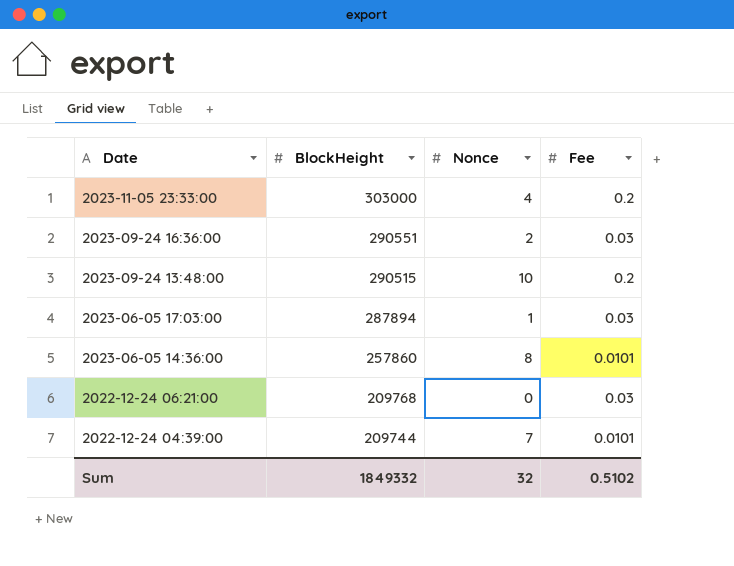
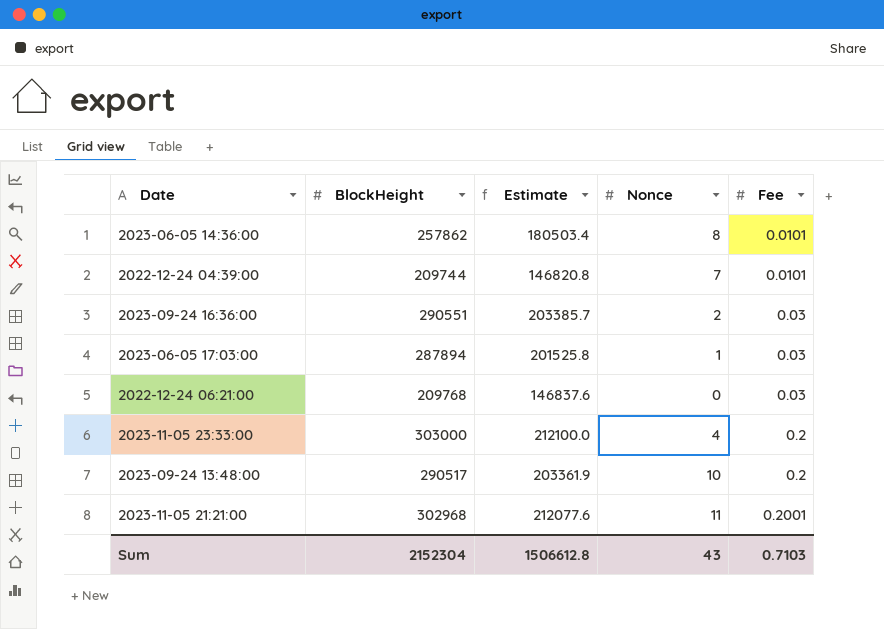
row order: Date descending -> Fee ascending
column Estimate | formula: none -> [BlockHeight] * 0.7
2023-06-05 14:36:00 | BlockHeight: 257860 -> 257862
2023-09-24 13:48:00 | BlockHeight: 290515 -> 290517
row 2023-11-05 21:21:00: none -> 302968 | 212077.6 | 11 | 0.2001
Sum | BlockHeight: 1849332 -> 2152304
Sum | Nonce: 32 -> 43
Sum | Fee: 0.5102 -> 0.7103

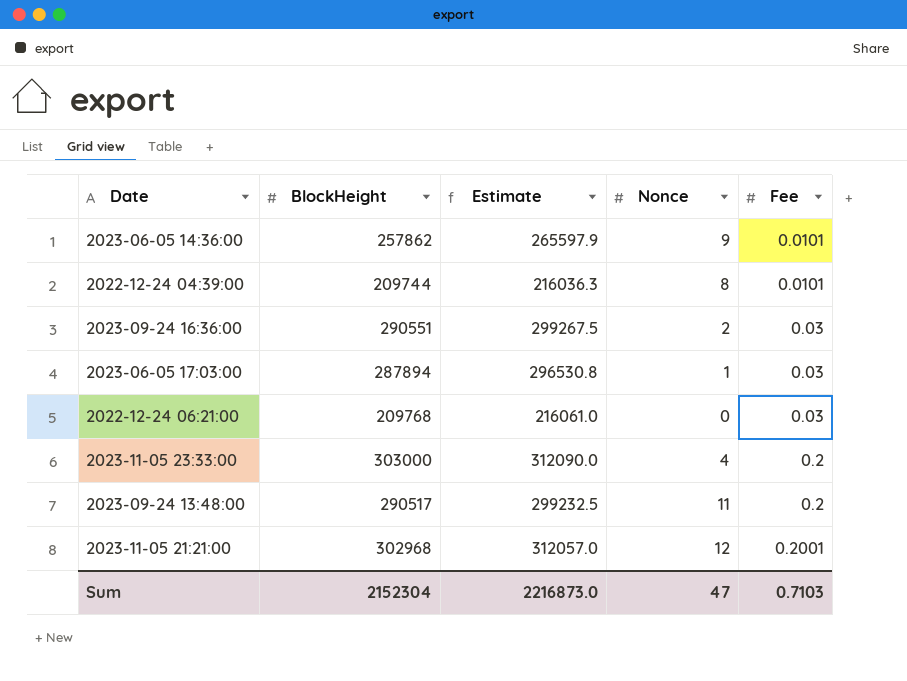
column Estimate | formula: [BlockHeight] * 0.7 -> [BlockHeight] * 1.03
2023-06-05 14:36:00 | Nonce: 8 -> 9
2022-12-24 04:39:00 | Nonce: 7 -> 8
2023-09-24 13:48:00 | Nonce: 10 -> 11
2023-11-05 21:21:00 | Nonce: 11 -> 12
Sum | Estimate: 1506612.8 -> 2216873.0
Sum | Nonce: 43 -> 47

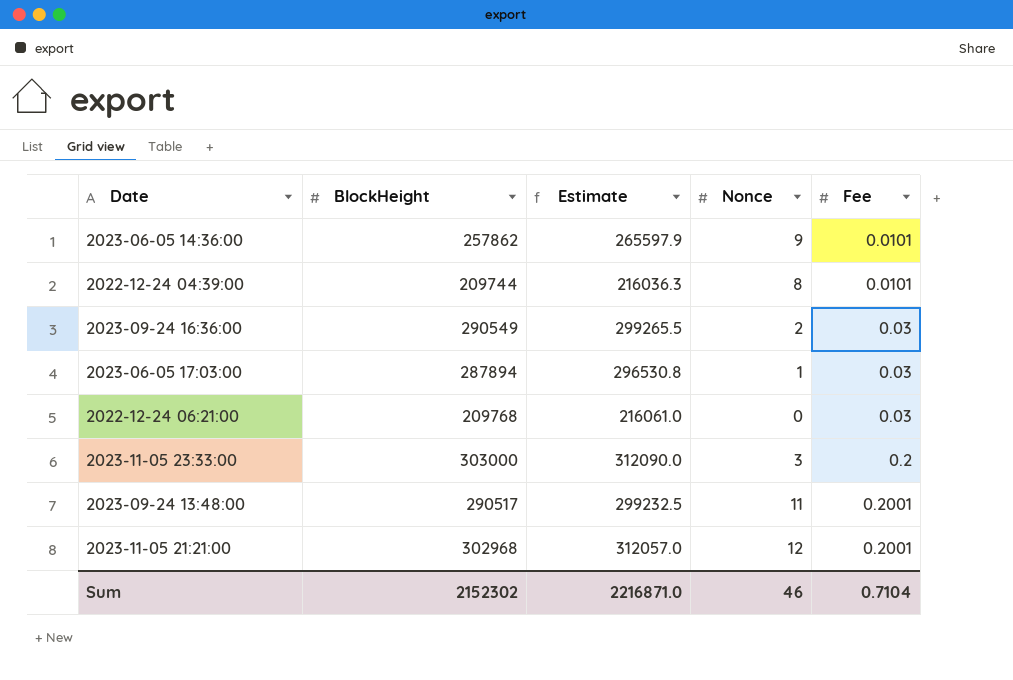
2023-09-24 16:36:00 | BlockHeight: 290551 -> 290549
2023-09-24 16:36:00 | Estimate: 299267.5 -> 299265.5
2023-11-05 23:33:00 | Nonce: 4 -> 3
2023-09-24 13:48:00 | Fee: 0.2 -> 0.2001
Sum | BlockHeight: 2152304 -> 2152302
Sum | Estimate: 2216873.0 -> 2216871.0
Sum | Nonce: 47 -> 46
Sum | Fee: 0.7103 -> 0.7104

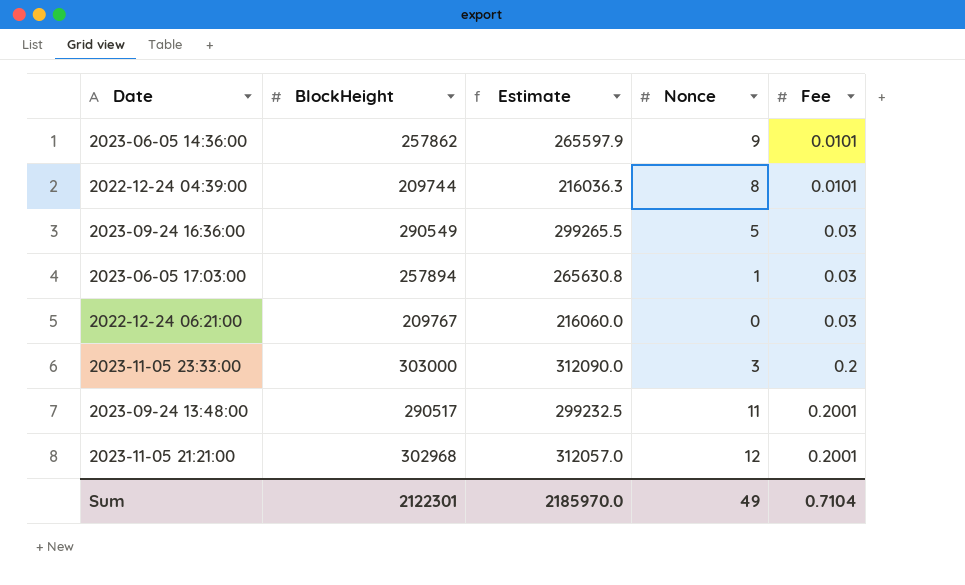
2023-09-24 16:36:00 | Nonce: 2 -> 5
2023-06-05 17:03:00 | BlockHeight: 287894 -> 257894
2023-06-05 17:03:00 | Estimate: 296530.8 -> 265630.8
2022-12-24 06:21:00 | BlockHeight: 209768 -> 209767
2022-12-24 06:21:00 | Estimate: 216061.0 -> 216060.0
Sum | BlockHeight: 2152302 -> 2122301
Sum | Estimate: 2216871.0 -> 2185970.0
Sum | Nonce: 46 -> 49

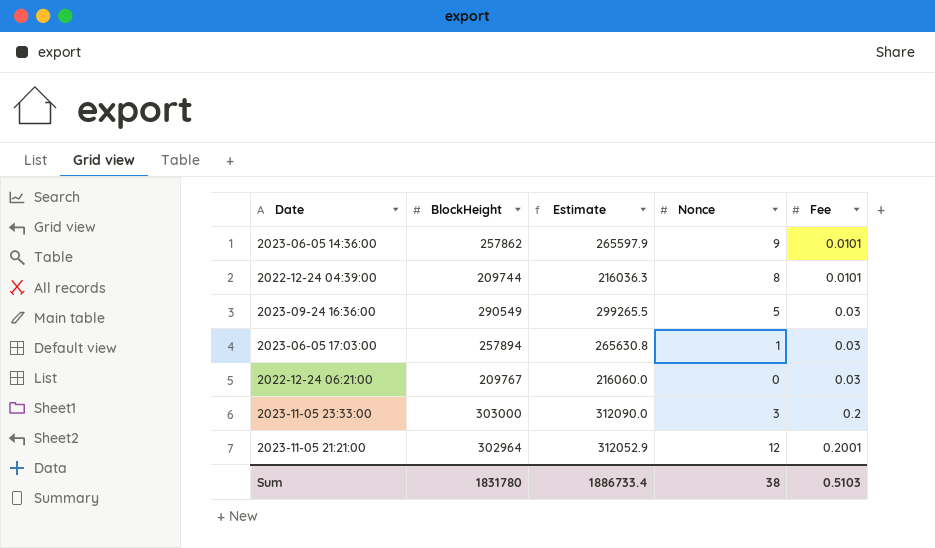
row 2023-09-24 13:48:00: 290517 | 299232.5 | 11 | 0.2001 -> none
2023-11-05 21:21:00 | BlockHeight: 302968 -> 302964
2023-11-05 21:21:00 | Estimate: 312057.0 -> 312052.9
Sum | BlockHeight: 2122301 -> 1831780
Sum | Estimate: 2185970.0 -> 1886733.4
Sum | Nonce: 49 -> 38
Sum | Fee: 0.7104 -> 0.5103

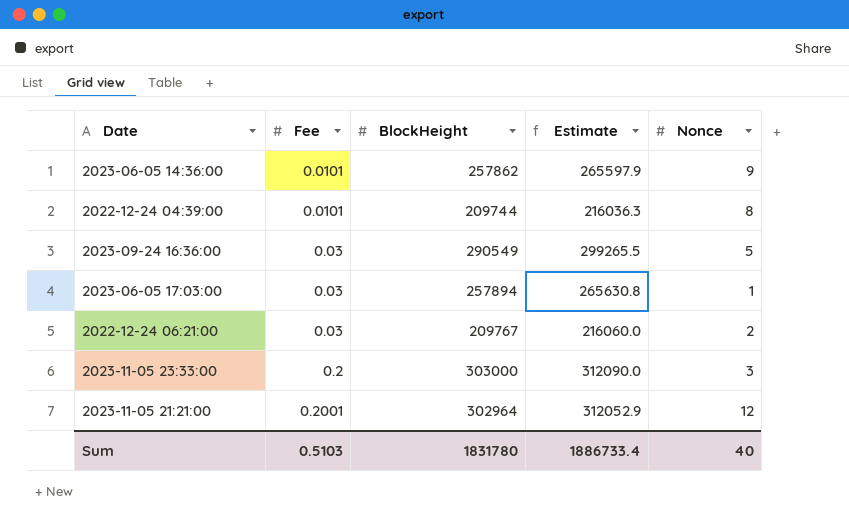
column Fee | position: 5 -> 2
2022-12-24 06:21:00 | Nonce: 0 -> 2
Sum | Nonce: 38 -> 40

